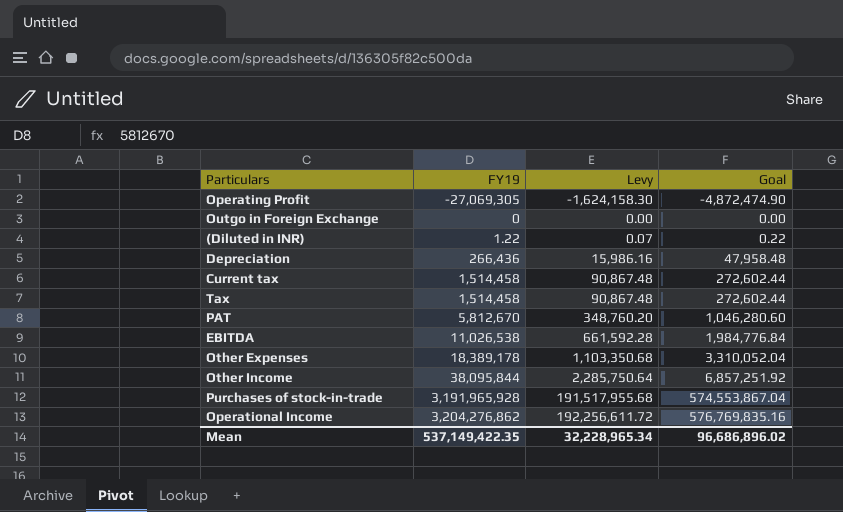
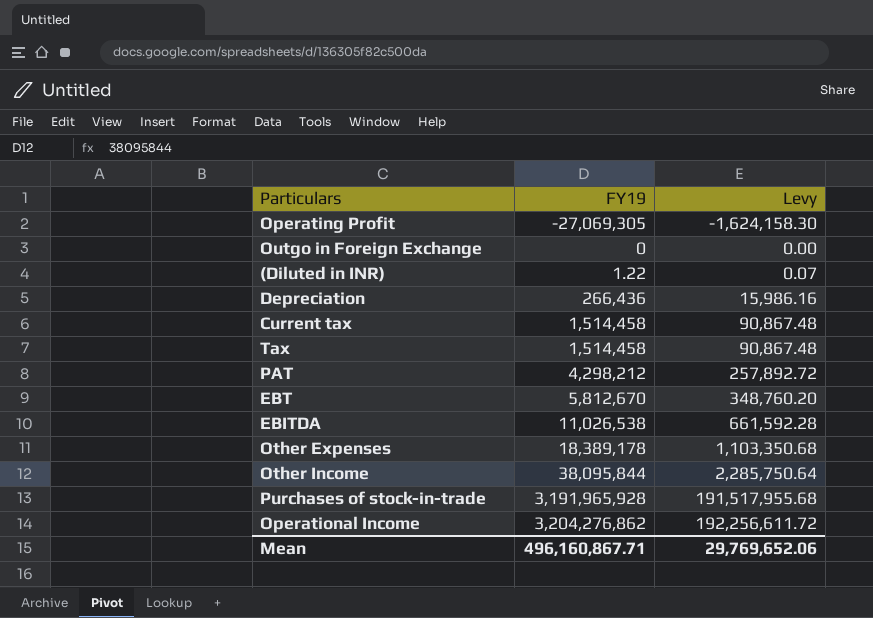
column Goal | formula: [FY19] * 0.18 -> none
PAT | FY19: 5,812,670 -> 4,298,212
PAT | Levy: 348,760.20 -> 257,892.72
row EBT: none -> 5,812,670 | 348,760.20
Mean | FY19: 537,149,422.35 -> 496,160,867.71
Mean | Levy: 32,228,965.34 -> 29,769,652.06

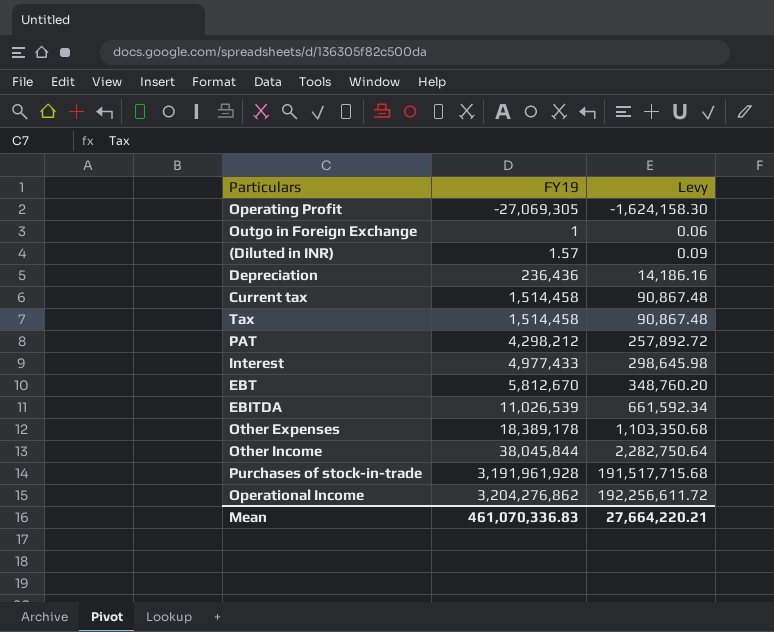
Outgo in Foreign Exchange | FY19: 0 -> 1
Outgo in Foreign Exchange | Levy: 0.00 -> 0.06
(Diluted in INR) | FY19: 1.22 -> 1.57
(Diluted in INR) | Levy: 0.07 -> 0.09
Depreciation | FY19: 266,436 -> 236,436
Depreciation | Levy: 15,986.16 -> 14,186.16
row Interest: none -> 4,977,433 | 298,645.98
EBITDA | FY19: 11,026,538 -> 11,026,539
EBITDA | Levy: 661,592.28 -> 661,592.34
Other Income | FY19: 38,095,844 -> 38,045,844
Other Income | Levy: 2,285,750.64 -> 2,282,750.64
Purchases of stock-in-trade | FY19: 3,191,965,928 -> 3,191,961,928
Purchases of stock-in-trade | Levy: 191,517,955.68 -> 191,517,715.68
Mean | FY19: 496,160,867.71 -> 461,070,336.83
Mean | Levy: 29,769,652.06 -> 27,664,220.21

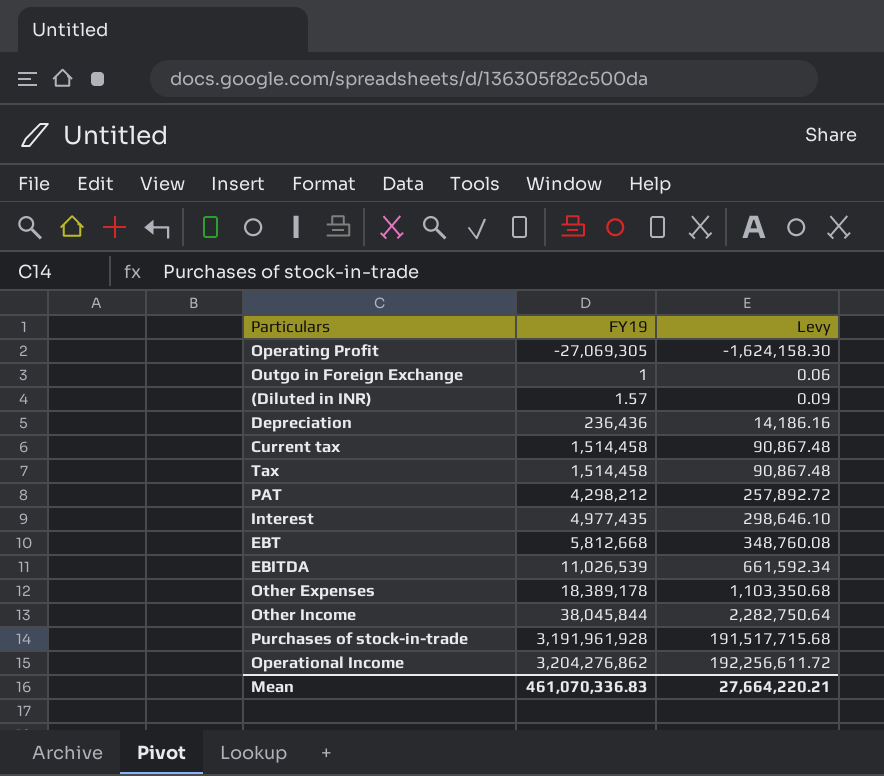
Interest | FY19: 4,977,433 -> 4,977,435
Interest | Levy: 298,645.98 -> 298,646.10
EBT | FY19: 5,812,670 -> 5,812,668
EBT | Levy: 348,760.20 -> 348,760.08

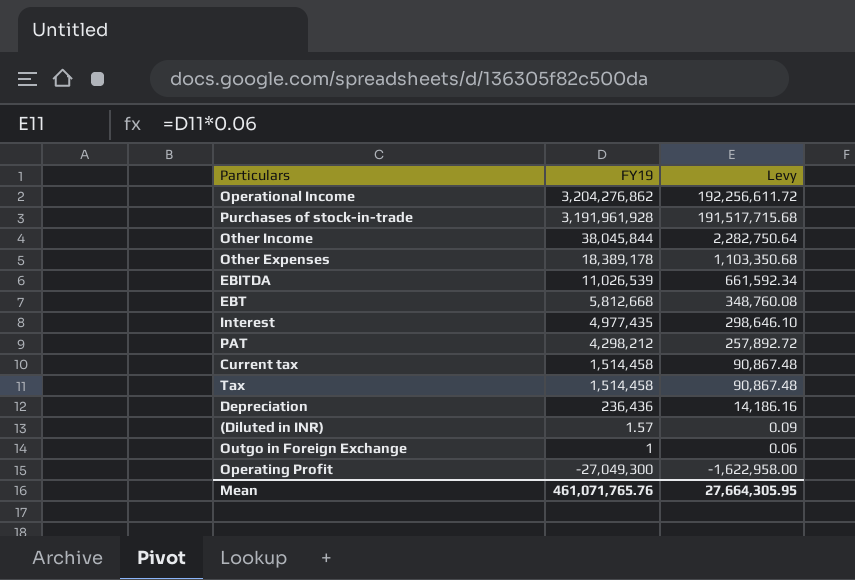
row order: FY19 ascending -> FY19 descending
Operating Profit | FY19: -27,069,305 -> -27,049,300
Operating Profit | Levy: -1,624,158.30 -> -1,622,958.00
Mean | FY19: 461,070,336.83 -> 461,071,765.76
Mean | Levy: 27,664,220.21 -> 27,664,305.95

